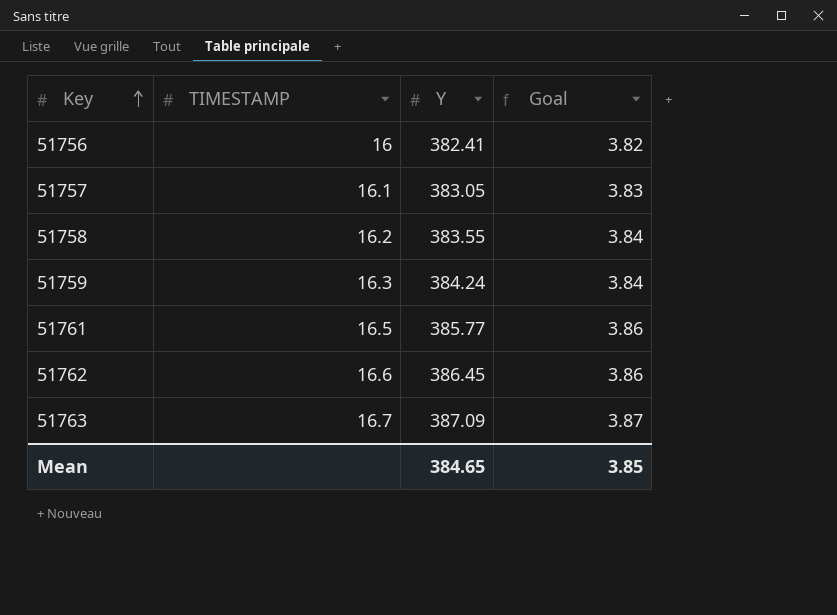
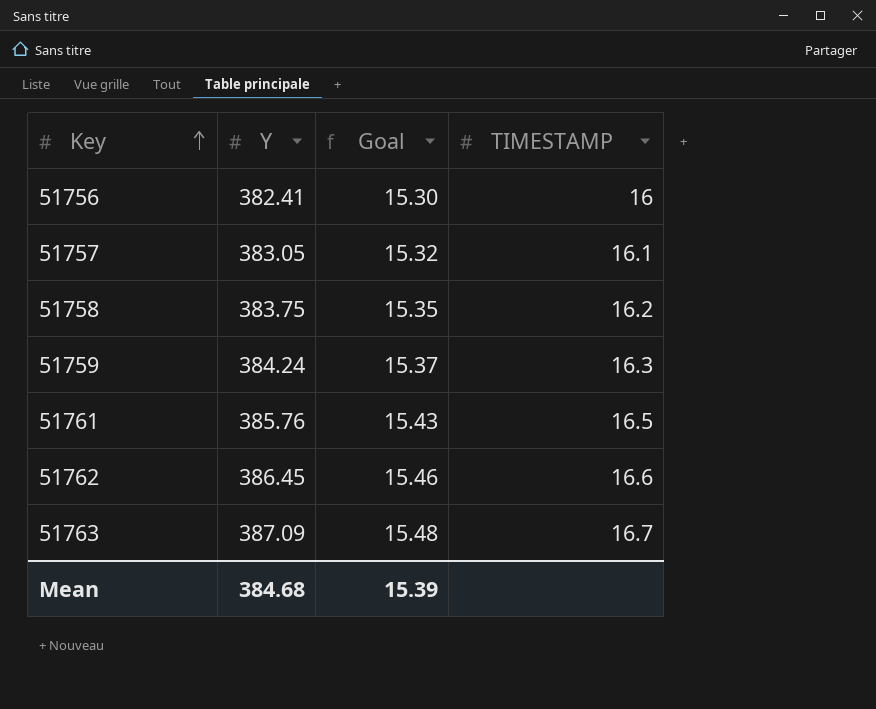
column Goal | formula: [Y] * 0.01 -> [Y] * 0.04
column TIMESTAMP | position: 2 -> 4
51758 | Y: 383.55 -> 383.75
51761 | Y: 385.77 -> 385.76
Mean | Y: 384.65 -> 384.68
Mean | Goal: 3.85 -> 15.39

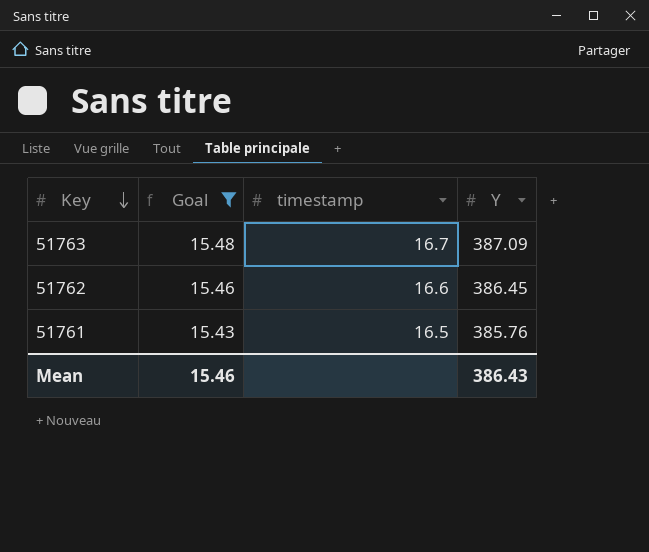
filter: none -> Goal >= 15.43
row order: Key ascending -> Key descending
column name: TIMESTAMP -> timestamp
column Y | position: 2 -> 4
Mean | Goal: 15.39 -> 15.46
Mean | Y: 384.68 -> 386.43

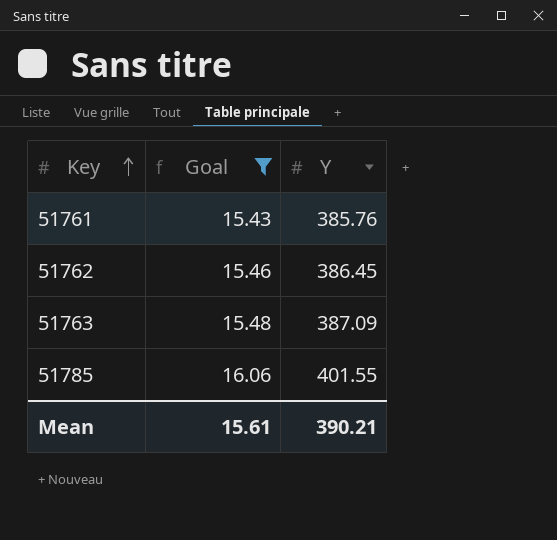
row order: Key descending -> Key ascending
column timestamp | position: 3 -> none
row 51785: none -> 16.06 | 401.55
Mean | Goal: 15.46 -> 15.61
Mean | Y: 386.43 -> 390.21

